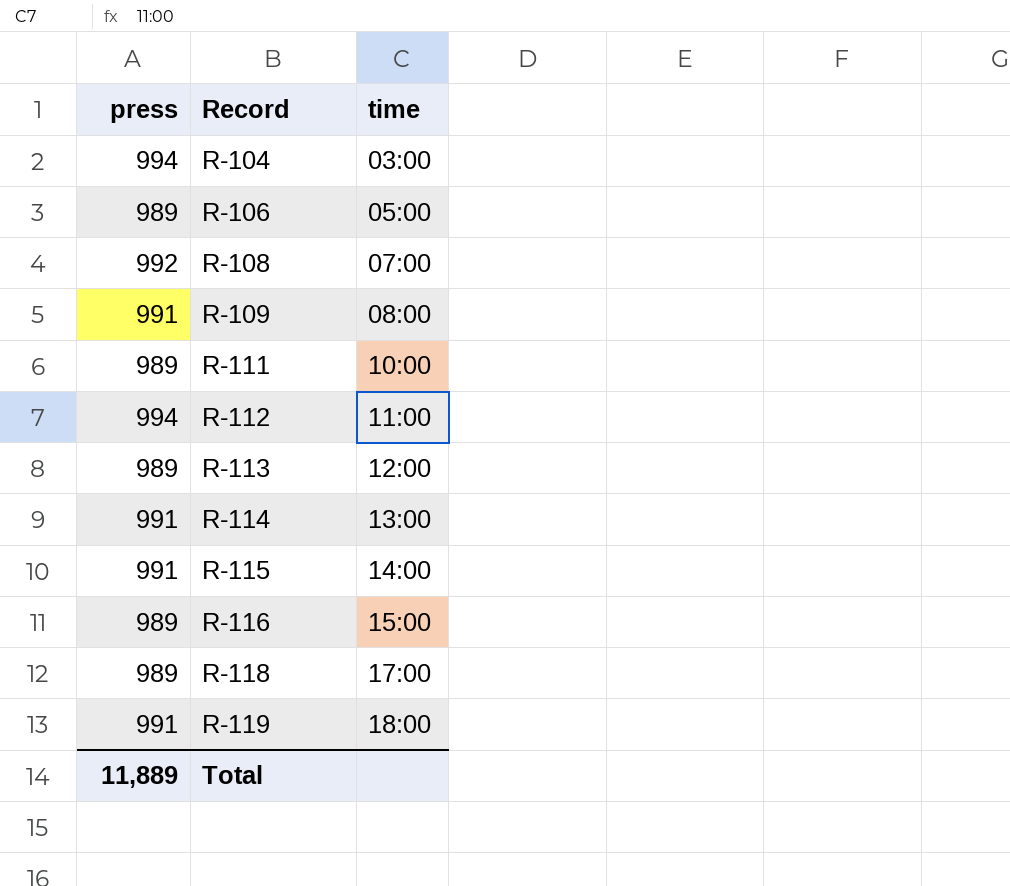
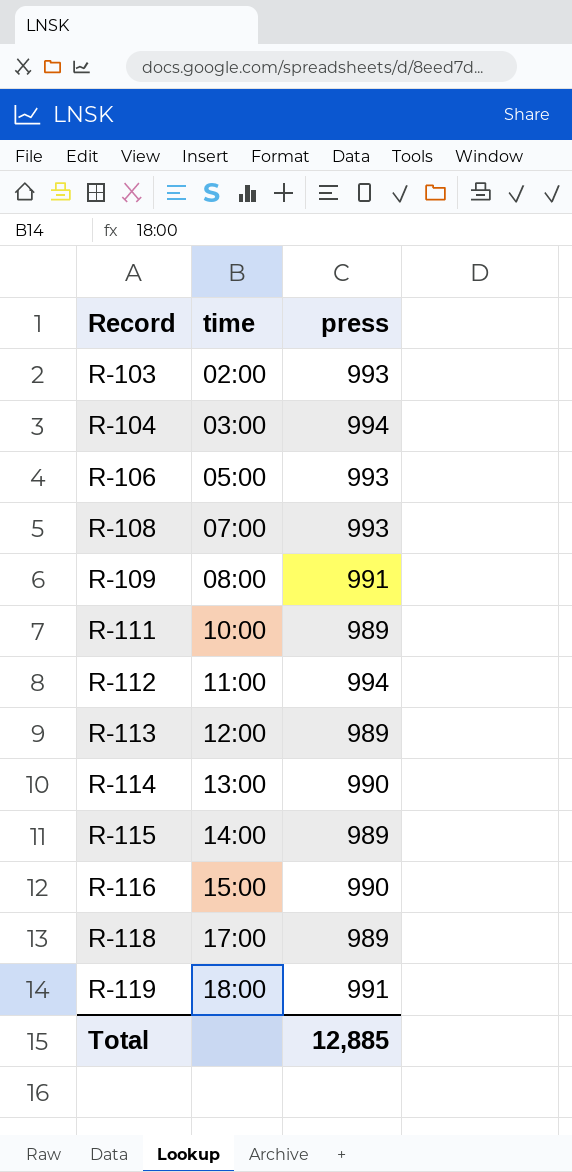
column press | position: 1 -> 3
row R-103: none -> 02:00 | 993
R-106 | press: 989 -> 993
R-108 | press: 992 -> 993
R-114 | press: 991 -> 990
R-115 | press: 991 -> 989
R-116 | press: 989 -> 990
Total | press: 11,889 -> 12,885

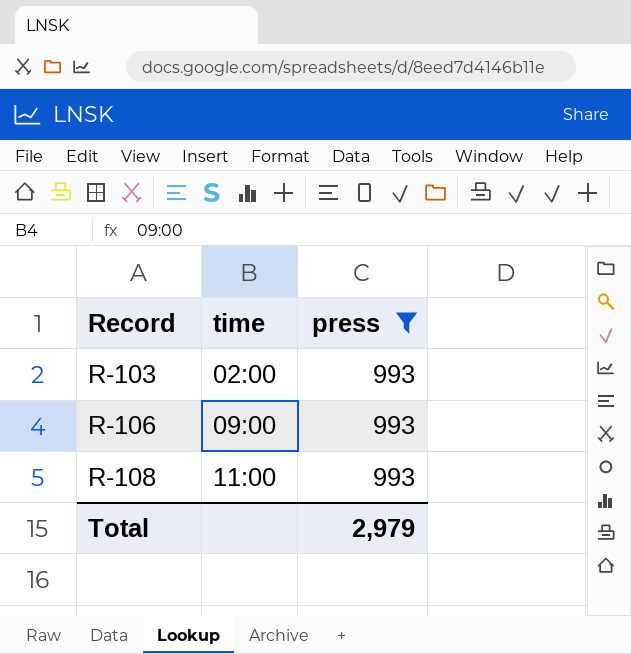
filter: none -> press = 993
R-106 | time: 05:00 -> 09:00
R-108 | time: 07:00 -> 11:00
Total | press: 12,885 -> 2,979

